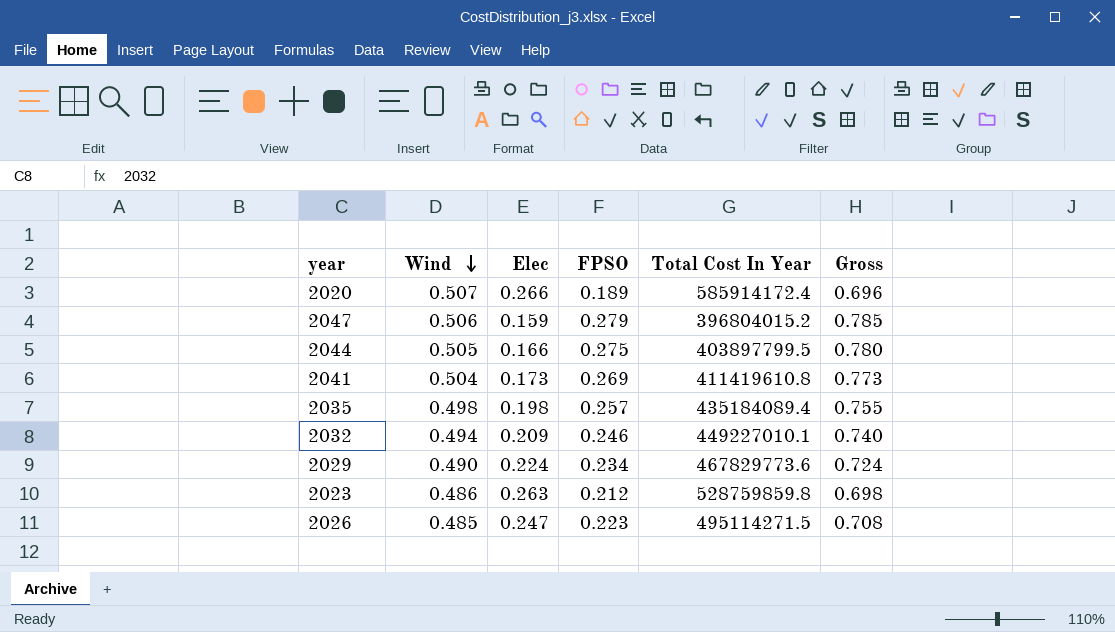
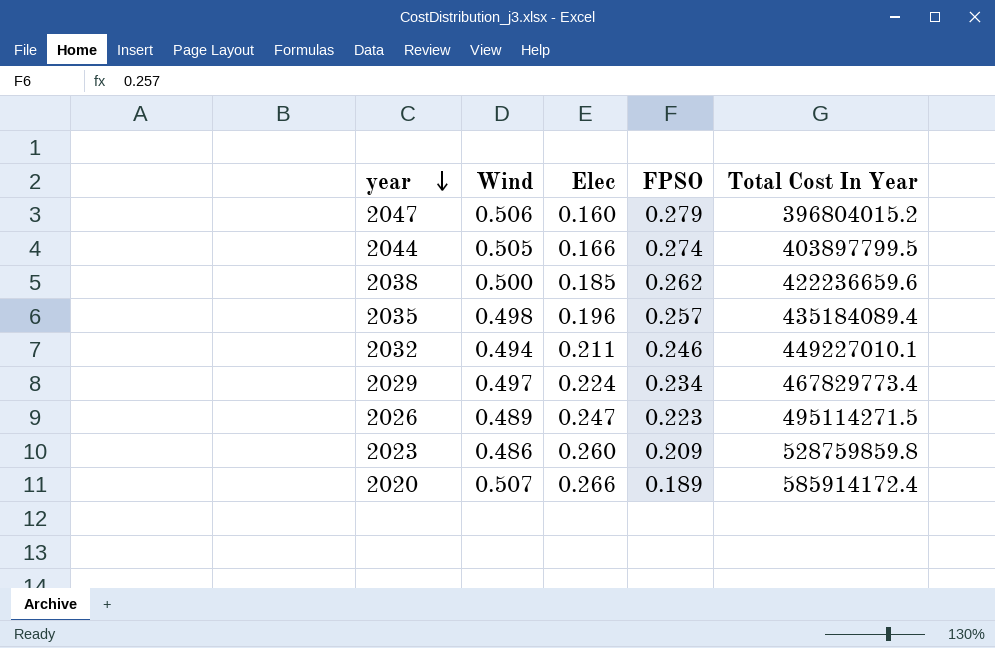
row order: Wind descending -> year descending
column Gross | formula: [Wind] + [FPSO] -> none
row 2041: 0.504 | 0.173 | 0.269 | 411419610.8 | 0.773 -> none
2047 | Elec: 0.159 -> 0.160
2044 | FPSO: 0.275 -> 0.274
row 2038: none -> 0.500 | 0.185 | 0.262 | 422236659.6
2035 | Elec: 0.198 -> 0.196
2032 | Elec: 0.209 -> 0.211
2029 | Wind: 0.490 -> 0.497
2029 | Total Cost In Year: 467829773.6 -> 467829773.4
2026 | Wind: 0.485 -> 0.489
2023 | Elec: 0.263 -> 0.260
2023 | FPSO: 0.212 -> 0.209

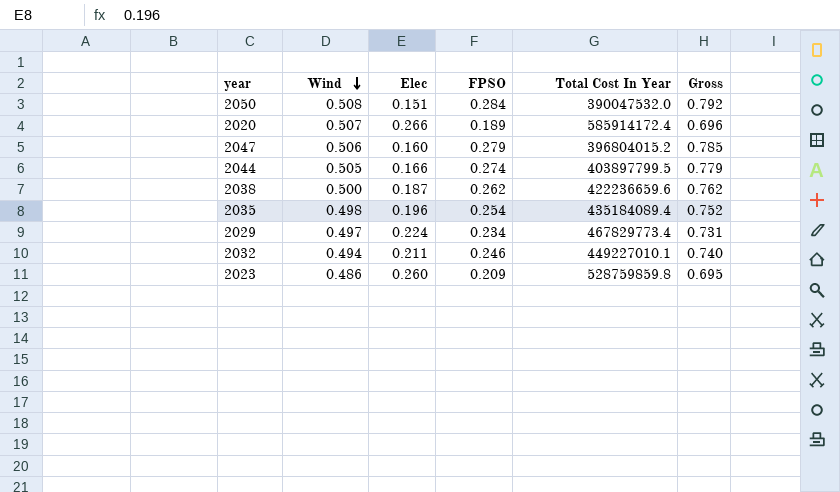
row order: year descending -> Wind descending
column Gross | formula: none -> [Wind] + [FPSO]
row 2026: 0.489 | 0.247 | 0.223 | 495114271.5 -> none
row 2050: none -> 0.508 | 0.151 | 0.284 | 390047532.0 | 0.792
2038 | Elec: 0.185 -> 0.187
2035 | FPSO: 0.257 -> 0.254

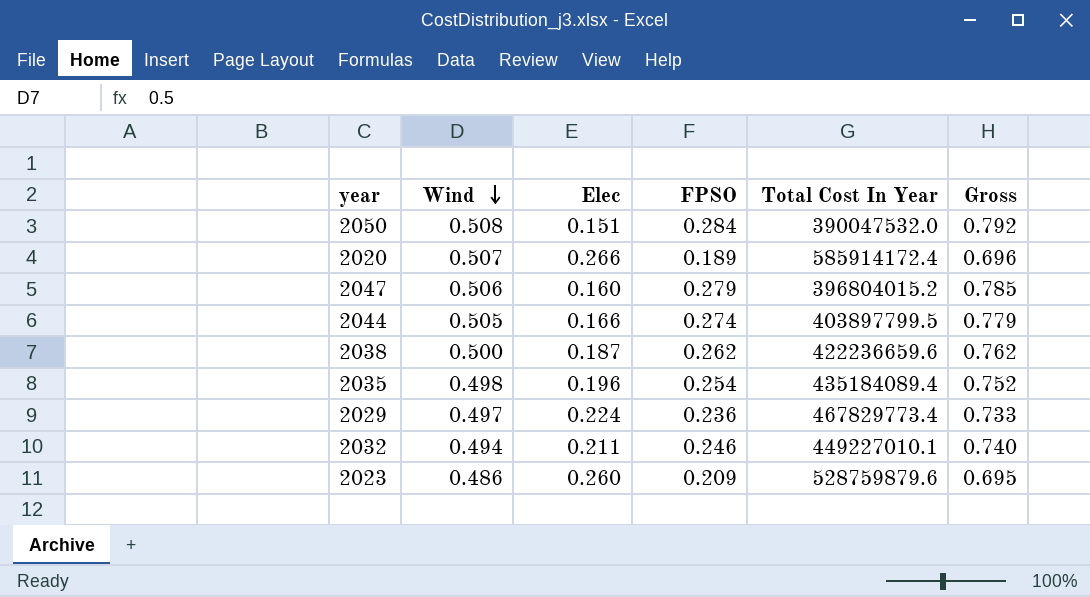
2029 | FPSO: 0.234 -> 0.236
2029 | Gross: 0.731 -> 0.733
2023 | Total Cost In Year: 528759859.8 -> 528759879.6

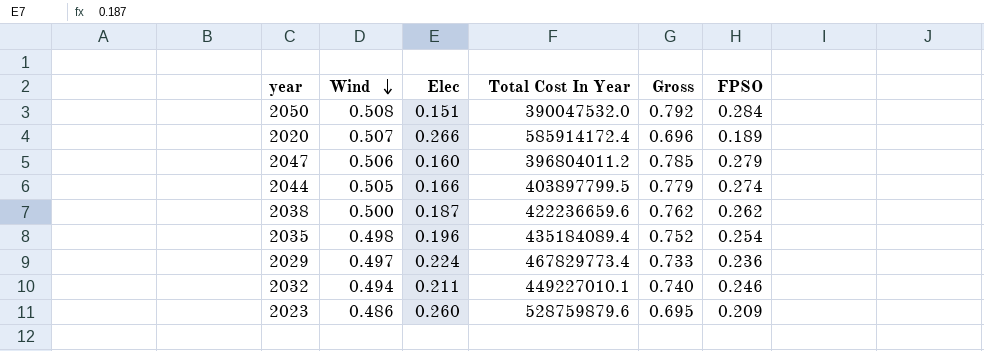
column FPSO | position: 4 -> 6
2047 | Total Cost In Year: 396804015.2 -> 396804011.2

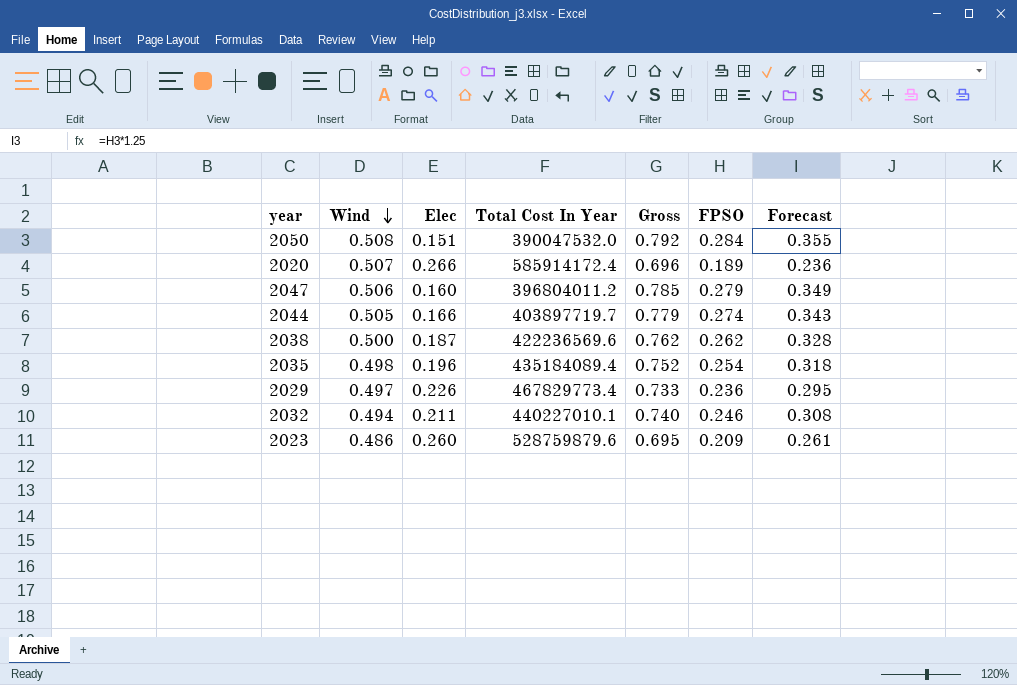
column Forecast | formula: none -> [FPSO] * 1.25
2044 | Total Cost In Year: 403897799.5 -> 403897719.7
2038 | Total Cost In Year: 422236659.6 -> 422236569.6
2029 | Elec: 0.224 -> 0.226
2032 | Total Cost In Year: 449227010.1 -> 440227010.1

